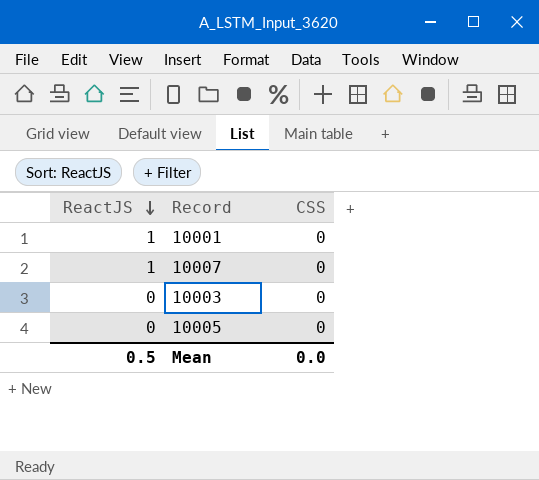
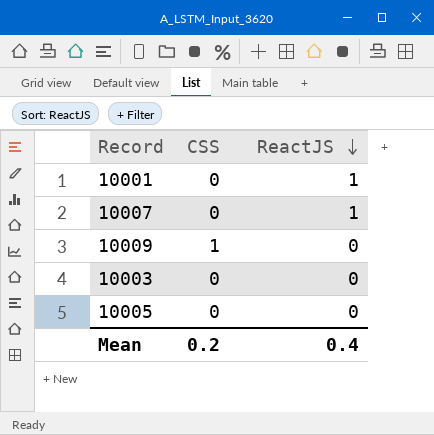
column ReactJS | position: 1 -> 3
row 10009: none -> 1 | 0
Mean | CSS: 0.0 -> 0.2
Mean | ReactJS: 0.5 -> 0.4

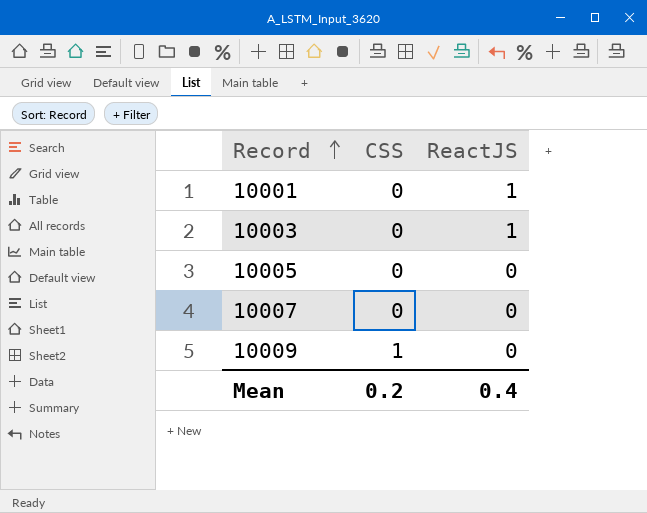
row order: ReactJS descending -> Record ascending
10003 | ReactJS: 0 -> 1
10007 | ReactJS: 1 -> 0

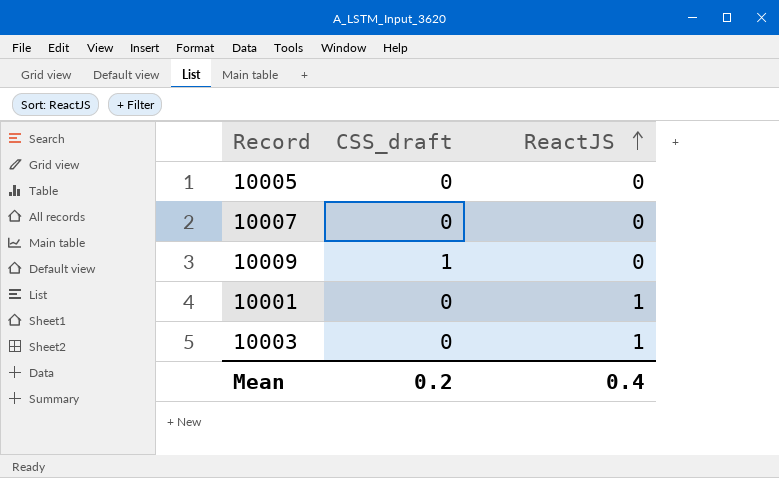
row order: Record ascending -> ReactJS ascending
column name: CSS -> CSS_draft

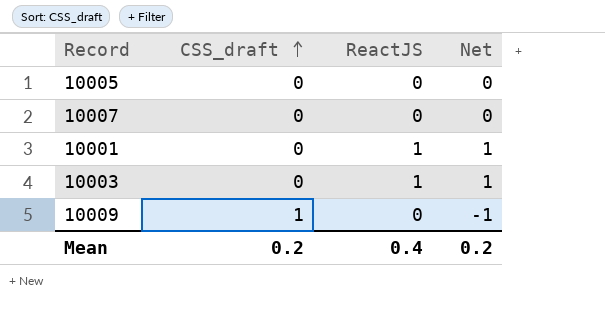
row order: ReactJS ascending -> CSS_draft ascending
column Net | formula: none -> [ReactJS] - [CSS_draft]

